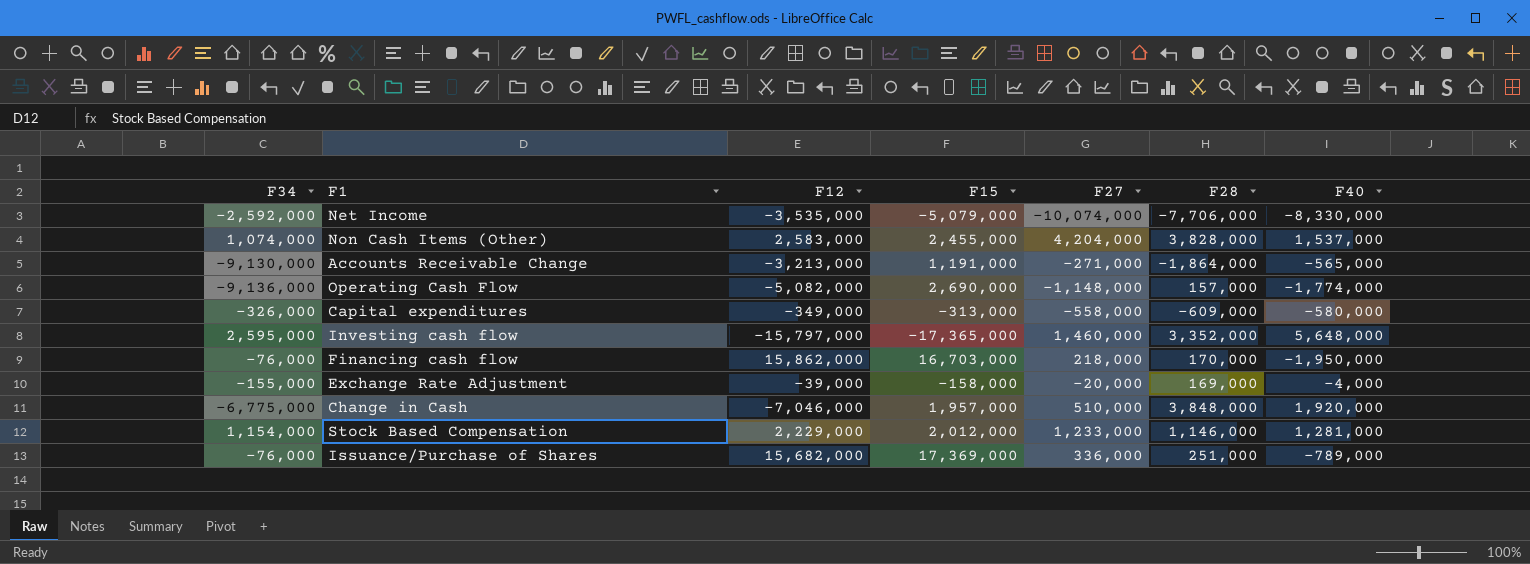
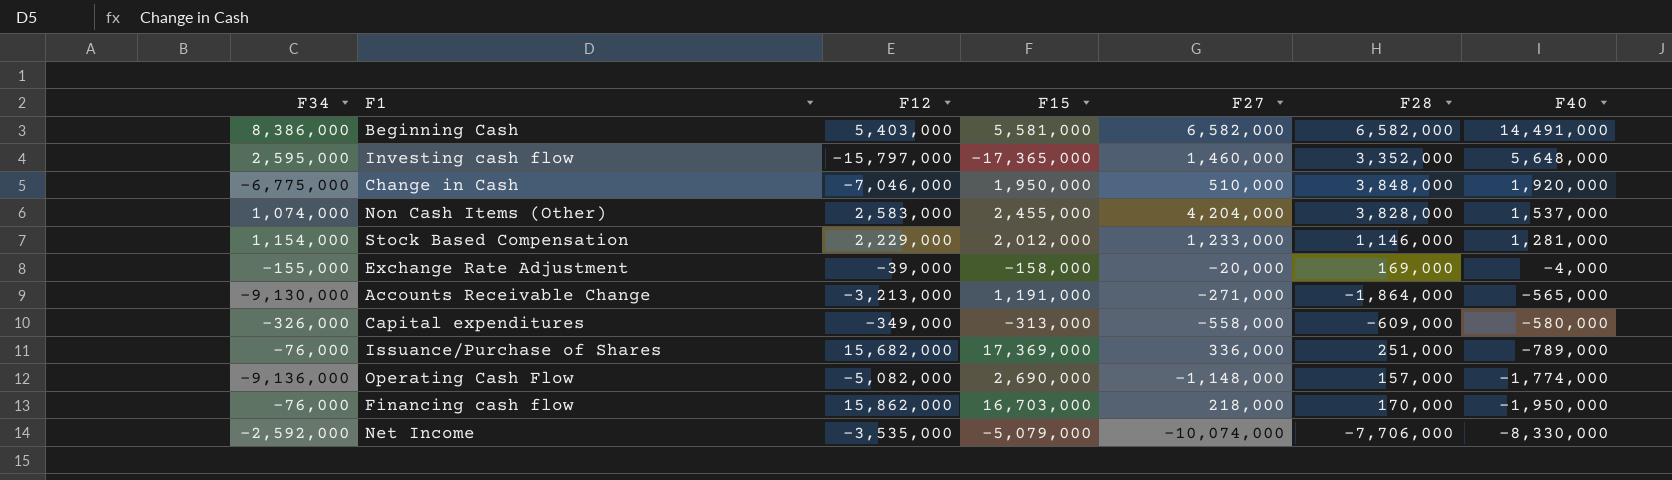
row order: none -> F40 descending
row Beginning Cash: none -> 8,386,000 | 5,403,000 | 5,581,000 | 6,582,000 | 6,582,000 | 14,491,000
Change in Cash | F15: 1,957,000 -> 1,950,000

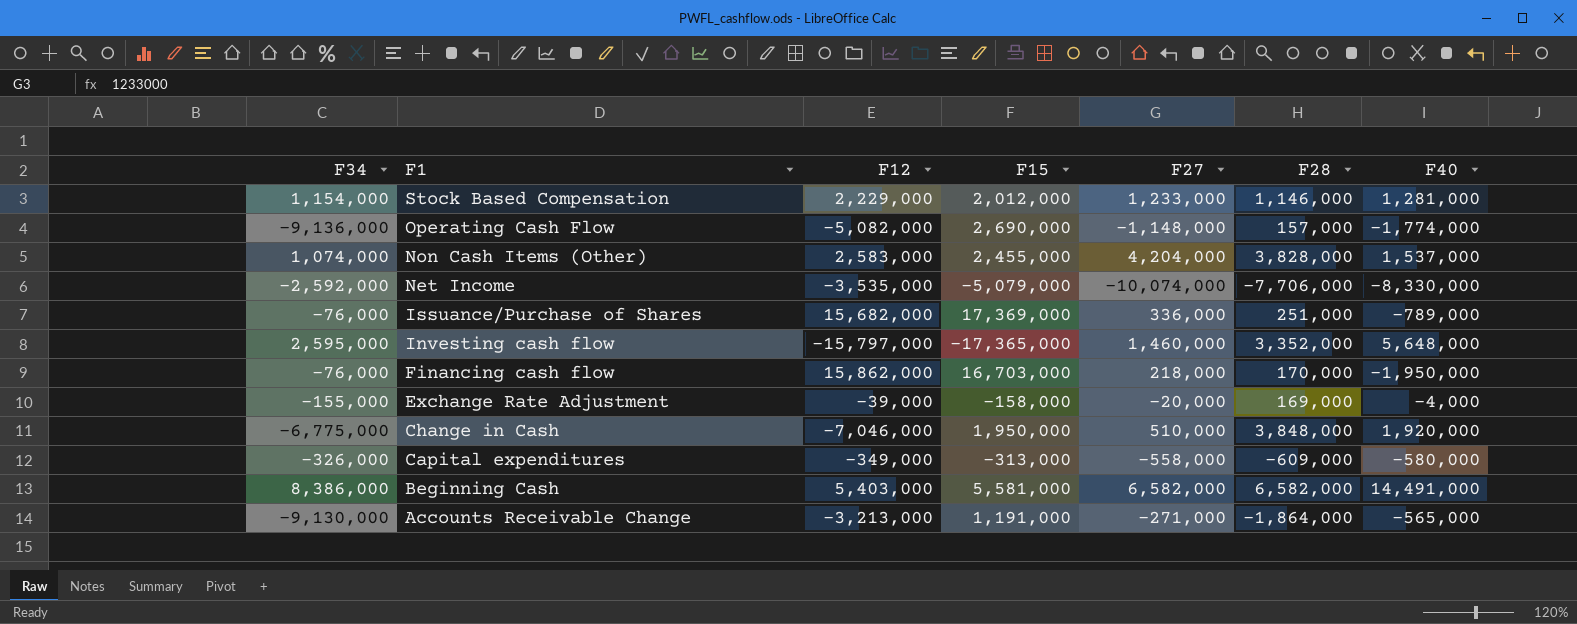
row order: F40 descending -> F1 descending

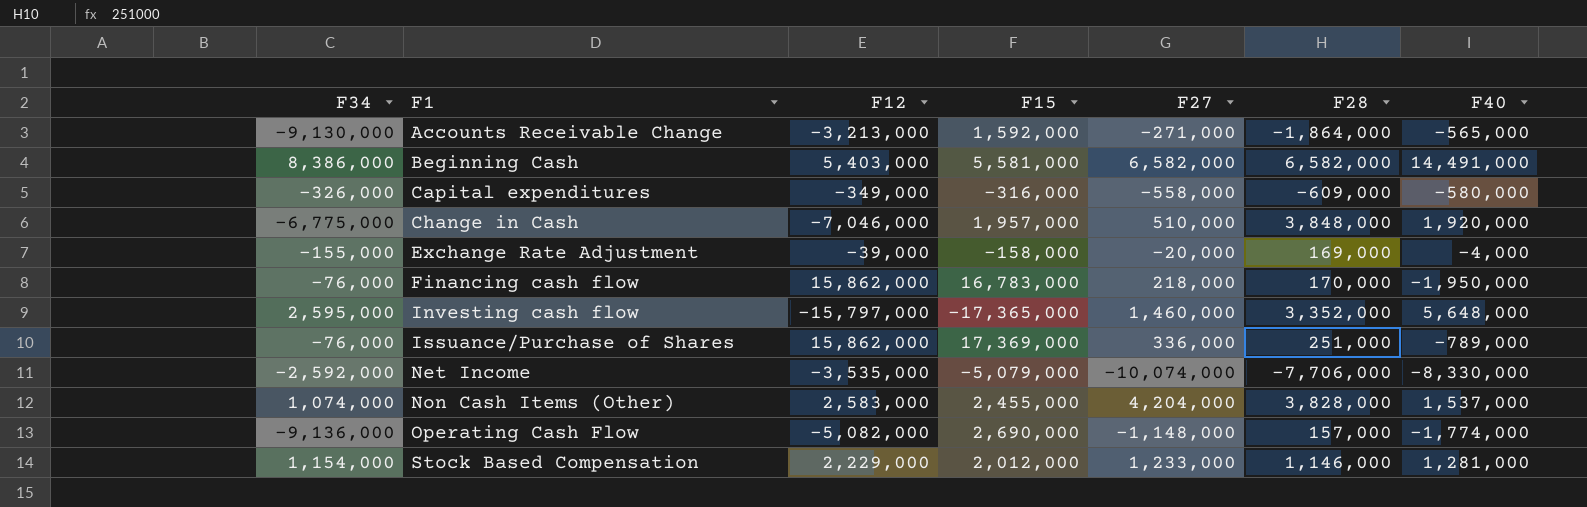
row order: F1 descending -> F1 ascending
Accounts Receivable Change | F15: 1,191,000 -> 1,592,000
Capital expenditures | F15: -313,000 -> -316,000
Change in Cash | F15: 1,950,000 -> 1,957,000
Financing cash flow | F15: 16,703,000 -> 16,783,000
Issuance/Purchase of Shares | F12: 15,682,000 -> 15,862,000

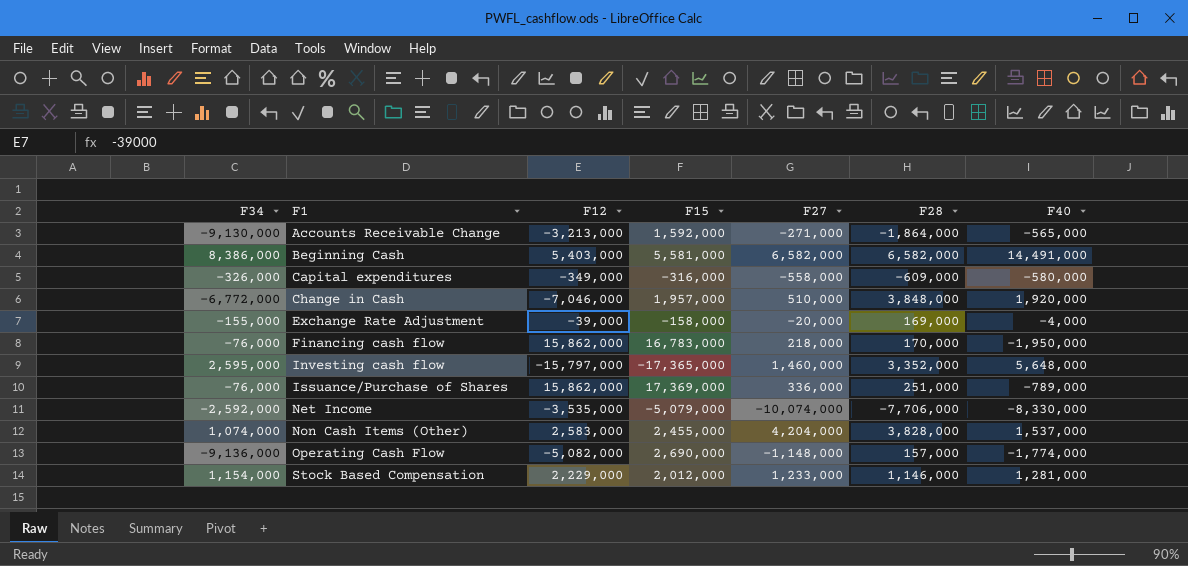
Change in Cash | F34: -6,775,000 -> -6,772,000

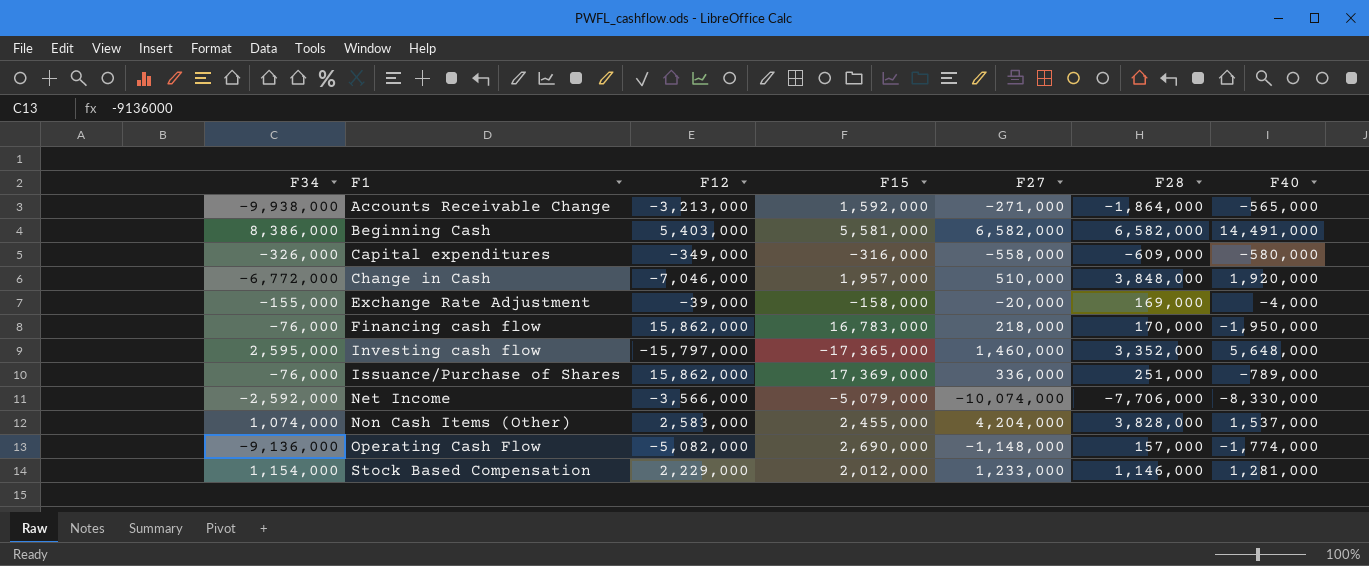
Accounts Receivable Change | F34: -9,130,000 -> -9,938,000
Net Income | F12: -3,535,000 -> -3,566,000

